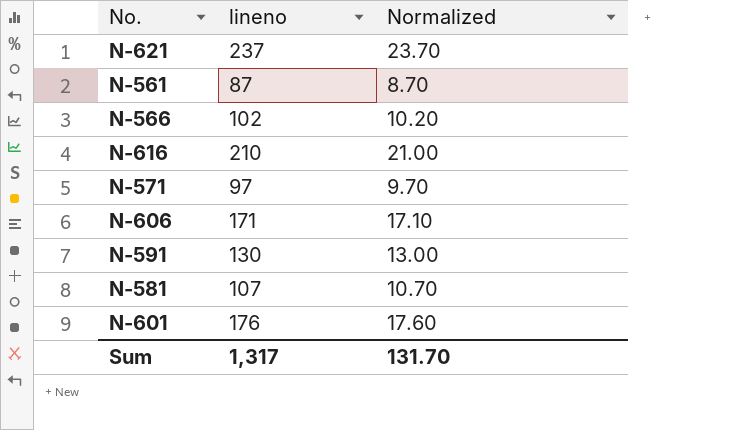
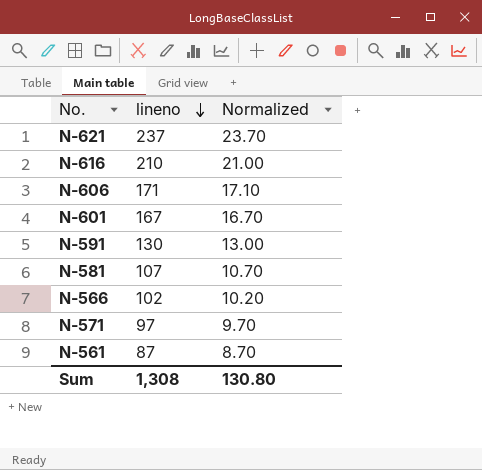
row order: none -> lineno descending
N-601 | lineno: 176 -> 167
N-601 | Normalized: 17.60 -> 16.70
Sum | lineno: 1,317 -> 1,308
Sum | Normalized: 131.70 -> 130.80

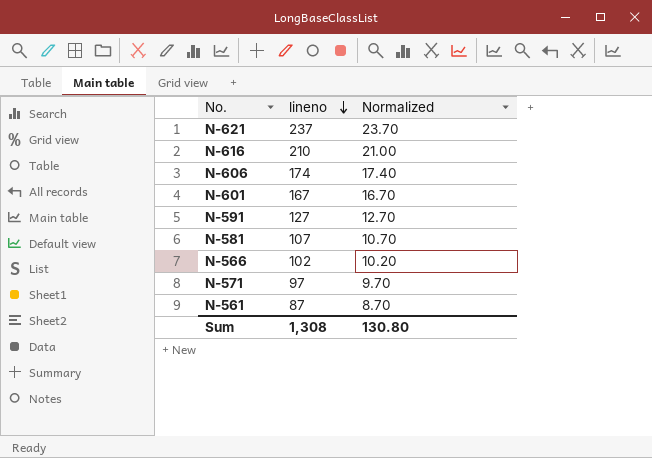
N-606 | lineno: 171 -> 174
N-606 | Normalized: 17.10 -> 17.40
N-591 | lineno: 130 -> 127
N-591 | Normalized: 13.00 -> 12.70

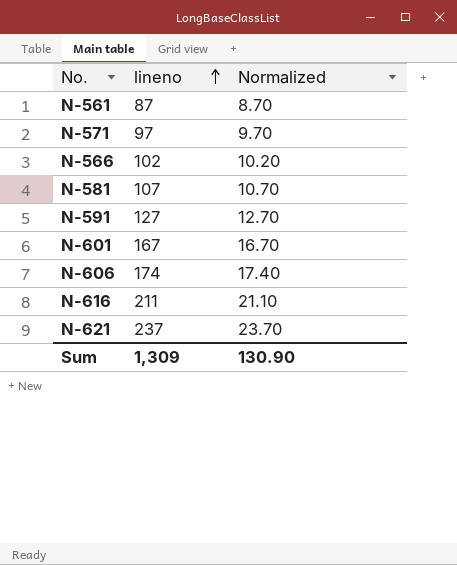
row order: lineno descending -> lineno ascending
N-616 | lineno: 210 -> 211
N-616 | Normalized: 21.00 -> 21.10
Sum | lineno: 1,308 -> 1,309
Sum | Normalized: 130.80 -> 130.90

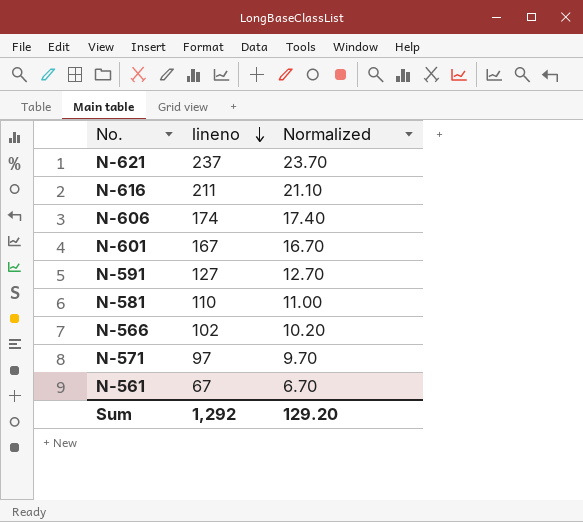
row order: lineno ascending -> lineno descending
N-581 | lineno: 107 -> 110
N-581 | Normalized: 10.70 -> 11.00
N-561 | lineno: 87 -> 67
N-561 | Normalized: 8.70 -> 6.70
Sum | lineno: 1,309 -> 1,292
Sum | Normalized: 130.90 -> 129.20

